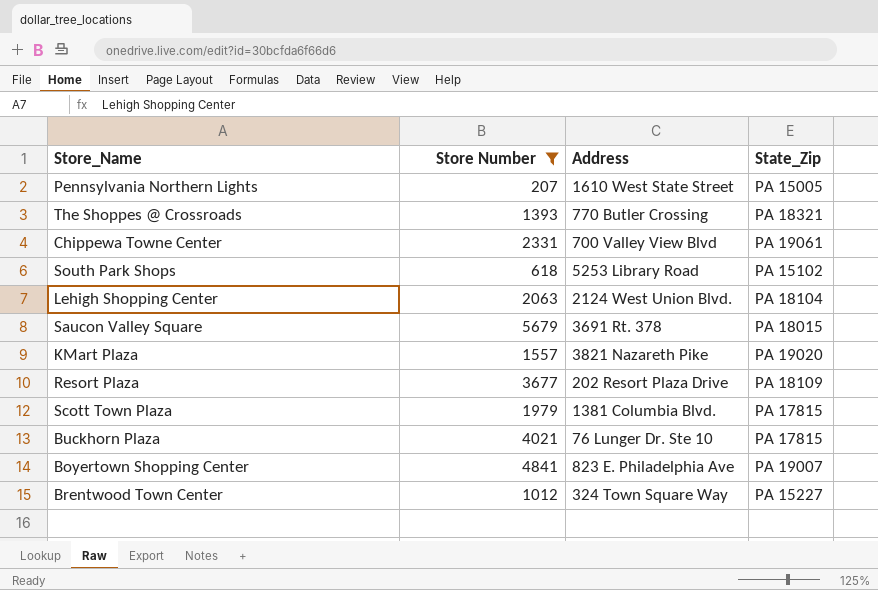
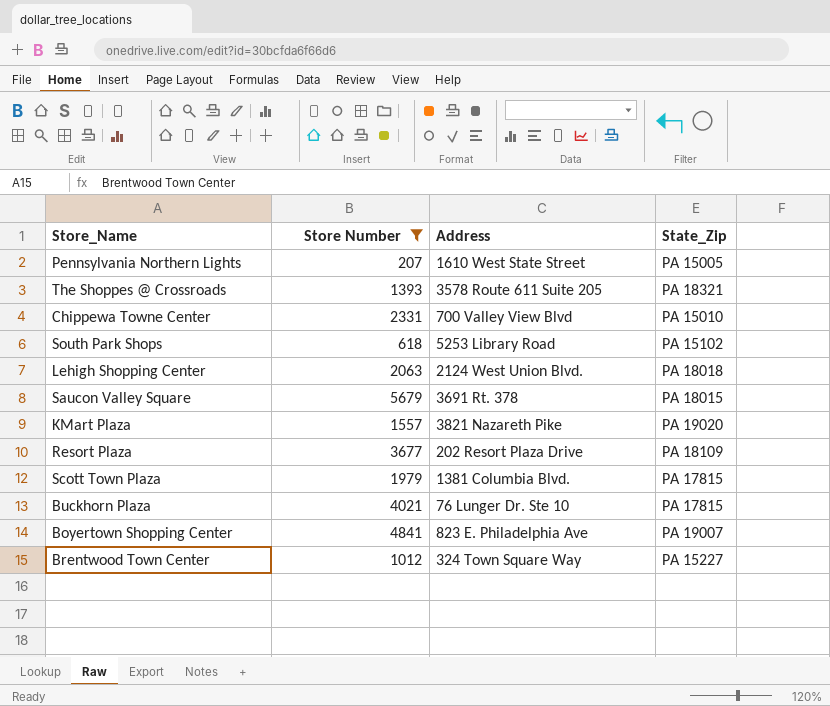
The Shoppes @ Crossroads | Address: 770 Butler Crossing -> 3578 Route 611 Suite 205
Chippewa Towne Center | State_Zip: PA 19061 -> PA 15010
Lehigh Shopping Center | State_Zip: PA 18104 -> PA 18018

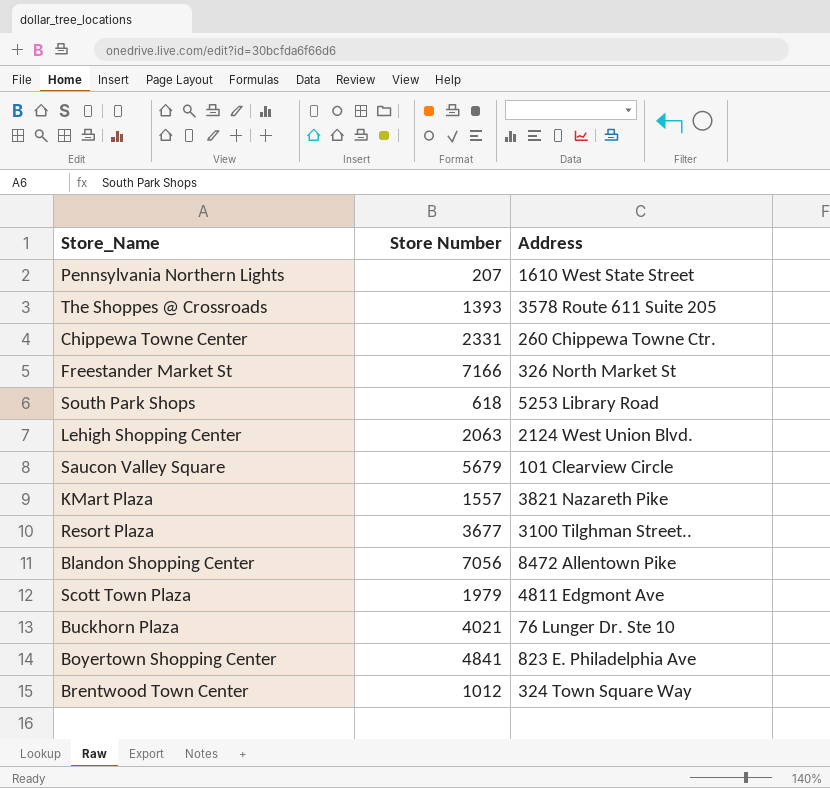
filter: Store Number <= 5679 -> none
column State_Zip | position: 4 -> none
Chippewa Towne Center | Address: 700 Valley View Blvd -> 260 Chippewa Towne Ctr.
Saucon Valley Square | Address: 3691 Rt. 378 -> 101 Clearview Circle
Resort Plaza | Address: 202 Resort Plaza Drive -> 3100 Tilghman Street..
Scott Town Plaza | Address: 1381 Columbia Blvd. -> 4811 Edgmont Ave

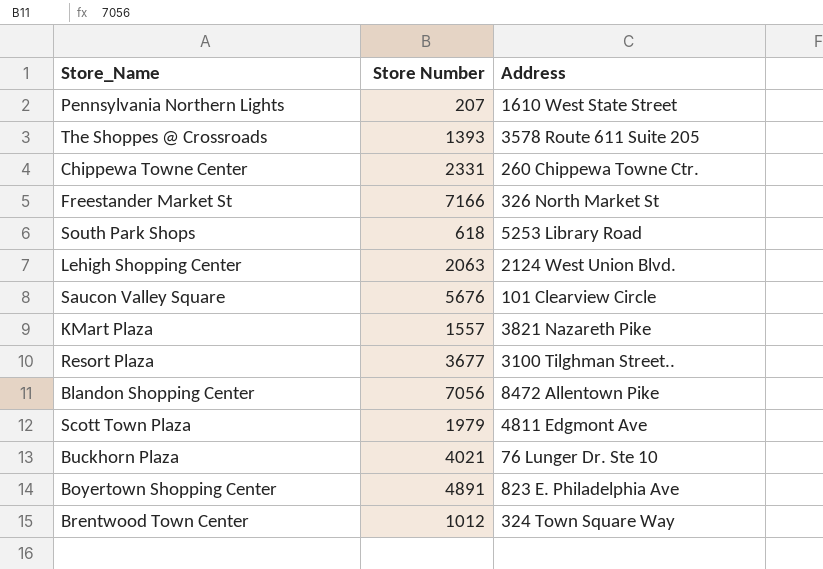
Saucon Valley Square | Store Number: 5679 -> 5676
Boyertown Shopping Center | Store Number: 4841 -> 4891

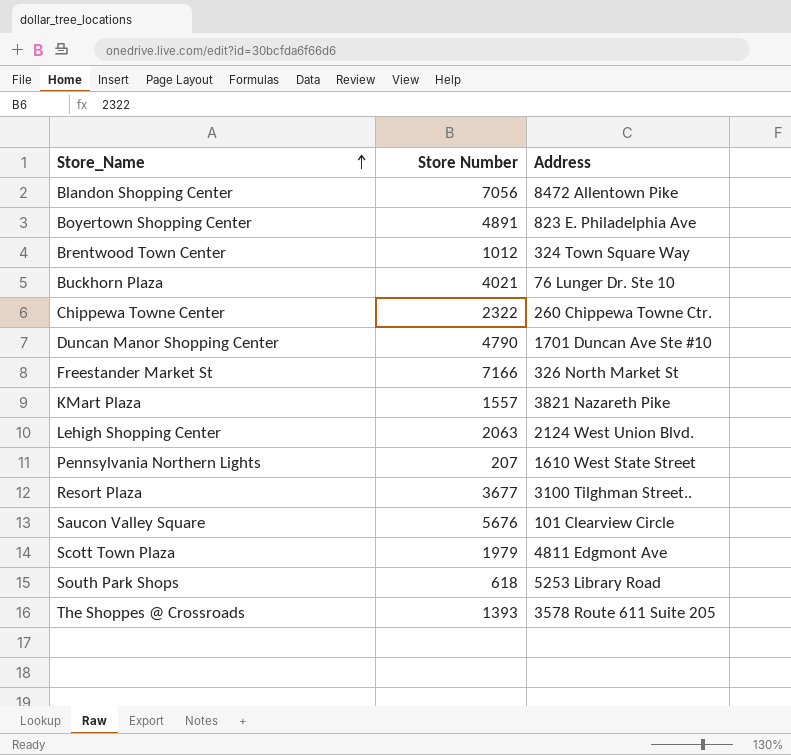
row order: none -> Store_Name ascending
Chippewa Towne Center | Store Number: 2331 -> 2322
row Duncan Manor Shopping Center: none -> 4790 | 1701 Duncan Ave Ste #10

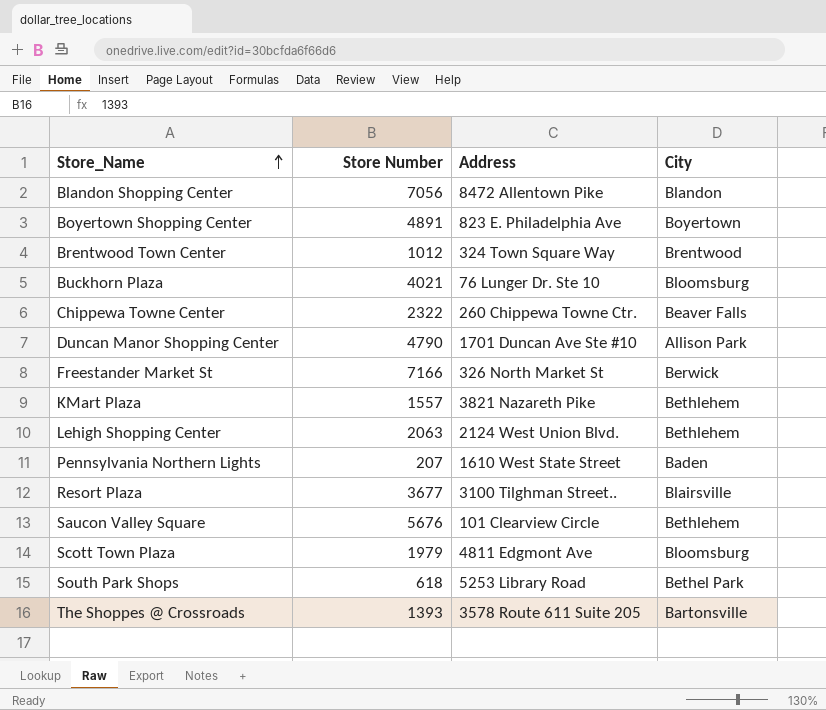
column City | position: none -> 4

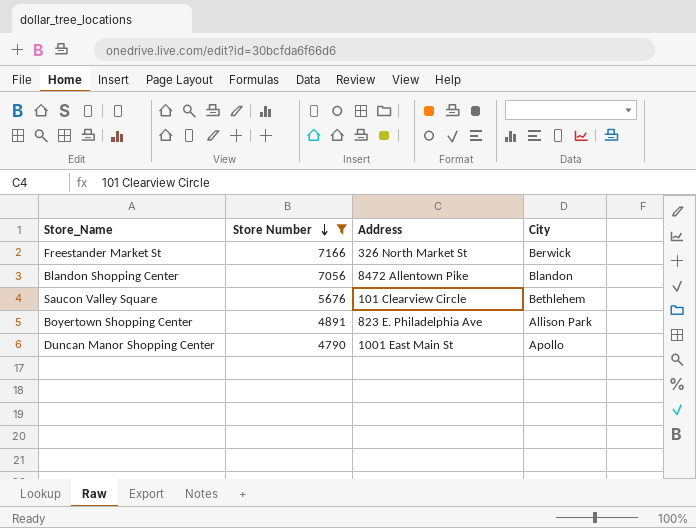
filter: none -> Store Number >= 4790
row order: Store_Name ascending -> Store Number descending
Boyertown Shopping Center | City: Boyertown -> Allison Park
Duncan Manor Shopping Center | Address: 1701 Duncan Ave Ste #10 -> 1001 East Main St
Duncan Manor Shopping Center | City: Allison Park -> Apollo

